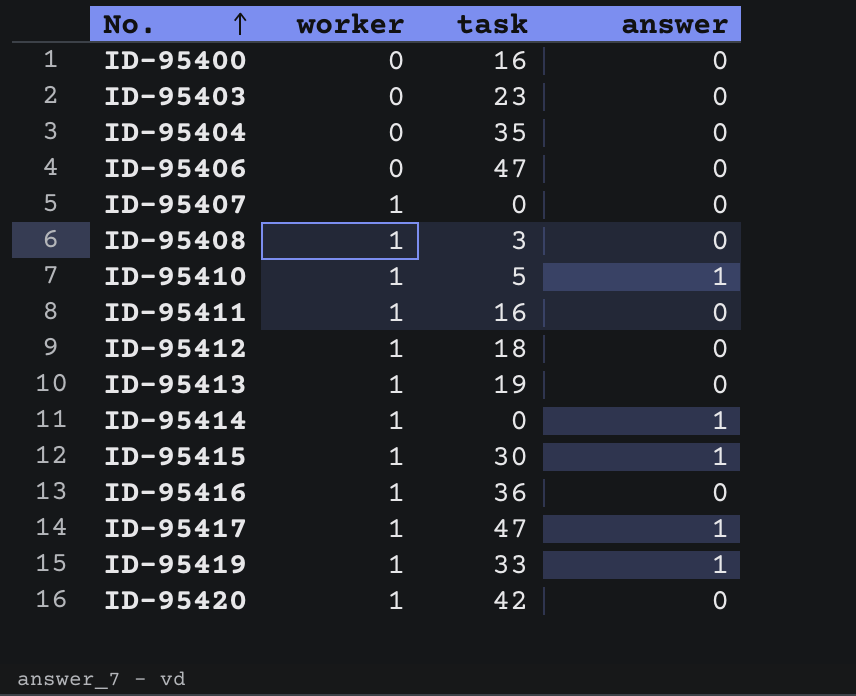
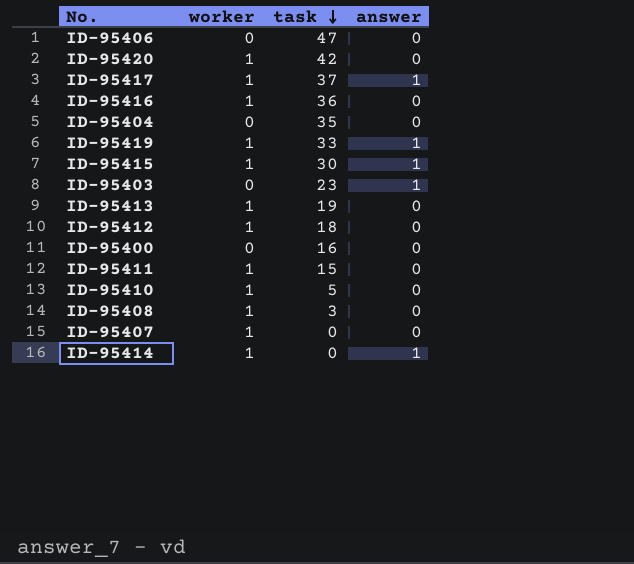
row order: No. ascending -> task descending
ID-95417 | task: 47 -> 37
ID-95403 | answer: 0 -> 1
ID-95411 | task: 16 -> 15
ID-95410 | answer: 1 -> 0

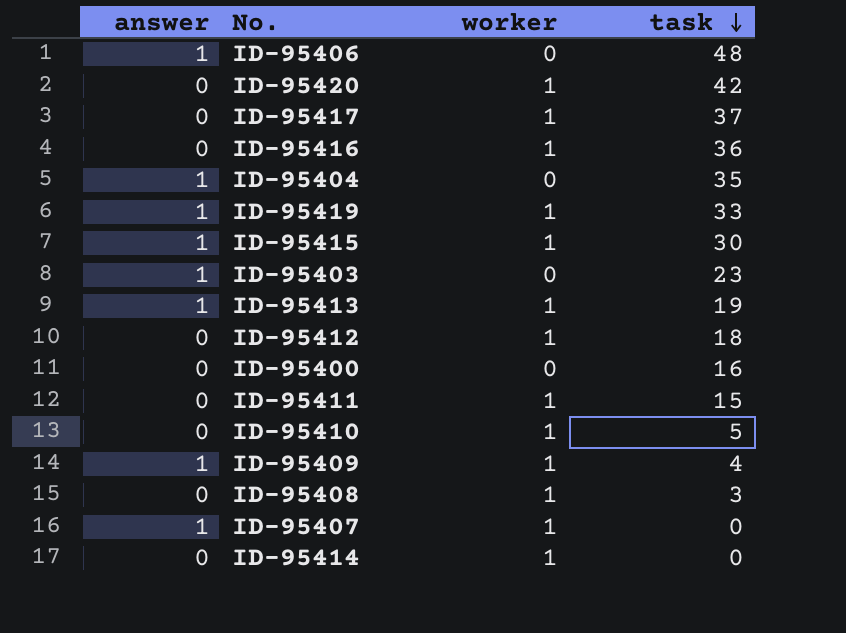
column answer | position: 4 -> 1
ID-95406 | answer: 0 -> 1
ID-95406 | task: 47 -> 48
ID-95417 | answer: 1 -> 0
ID-95404 | answer: 0 -> 1
ID-95413 | answer: 0 -> 1
row ID-95409: none -> 1 | 1 | 4
ID-95407 | answer: 0 -> 1
ID-95414 | answer: 1 -> 0

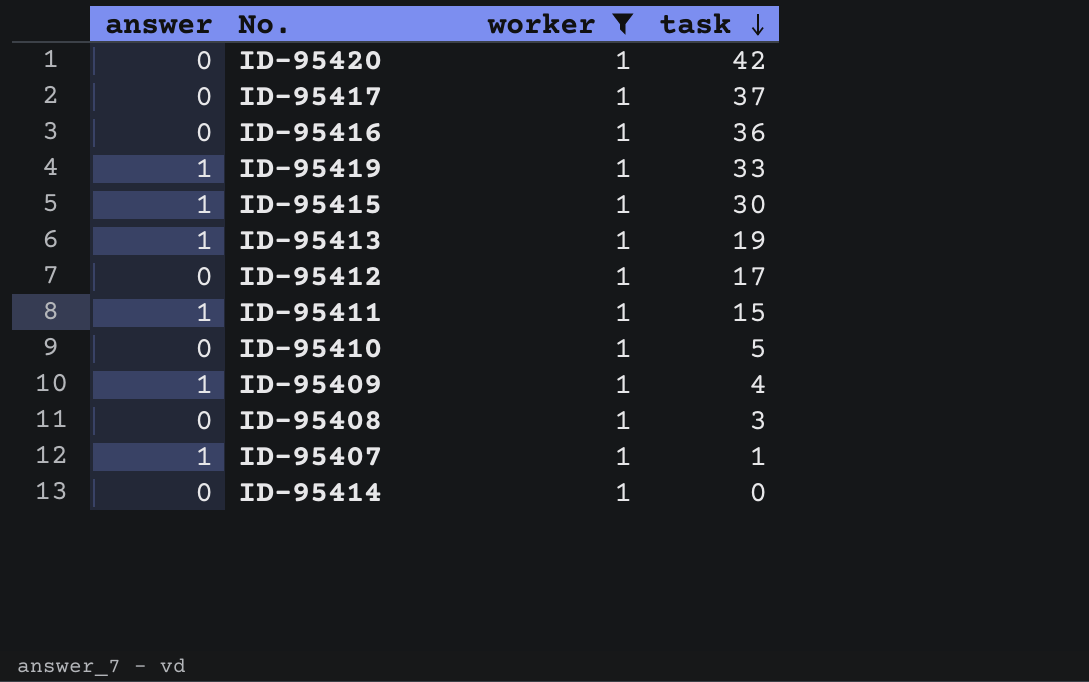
filter: none -> worker = 1
ID-95412 | task: 18 -> 17
ID-95411 | answer: 0 -> 1
ID-95407 | task: 0 -> 1

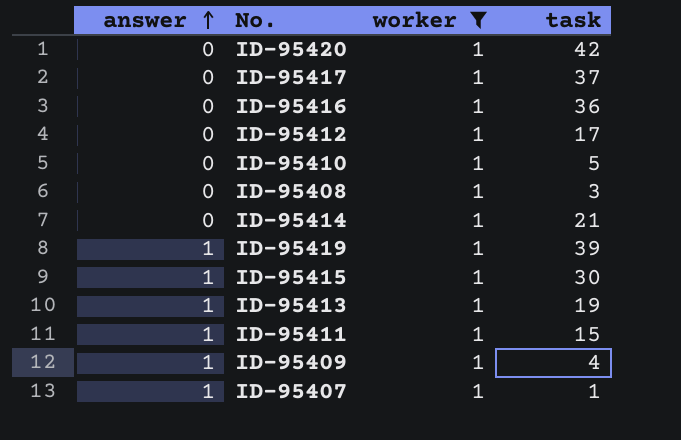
row order: task descending -> answer ascending
ID-95414 | task: 0 -> 21
ID-95419 | task: 33 -> 39

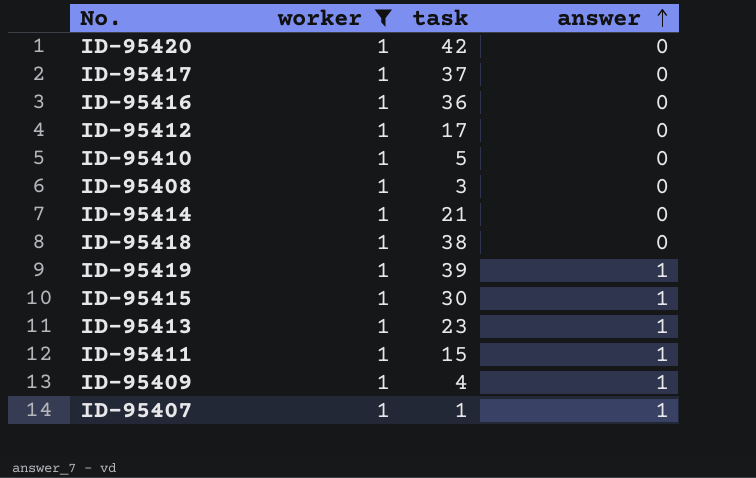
column answer | position: 1 -> 4
row ID-95418: none -> 1 | 38 | 0
ID-95413 | task: 19 -> 23

